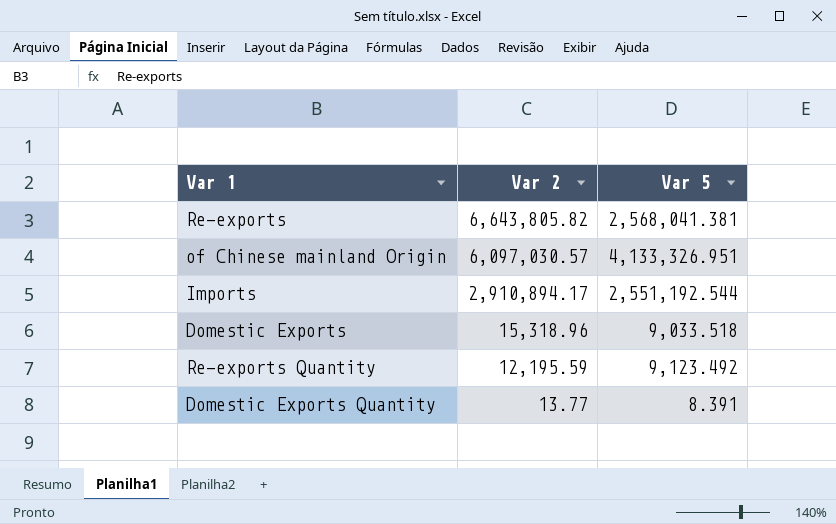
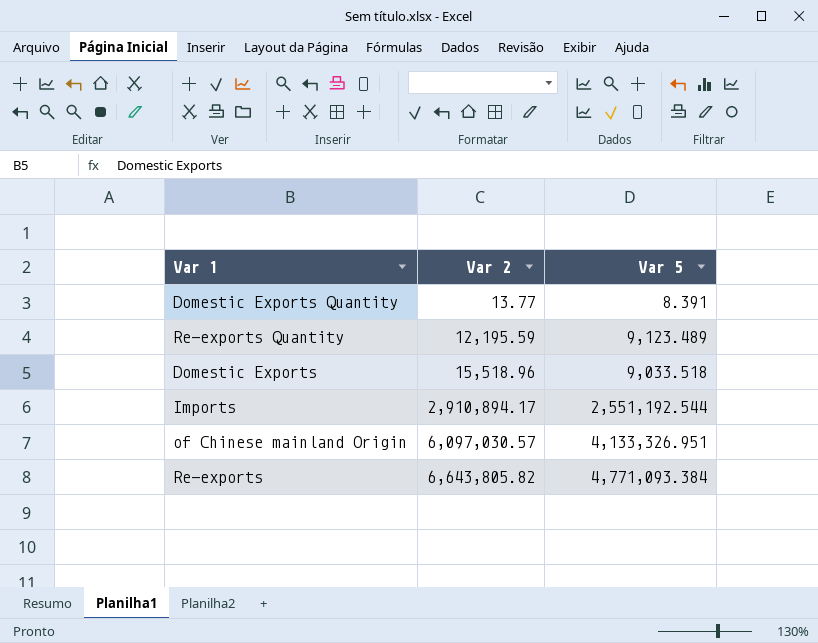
row order: Var 2 descending -> Var 2 ascending
Re-exports Quantity | Var 5: 9,123.492 -> 9,123.489
Domestic Exports | Var 2: 15,318.96 -> 15,518.96
Re-exports | Var 5: 2,568,041.381 -> 4,771,093.384

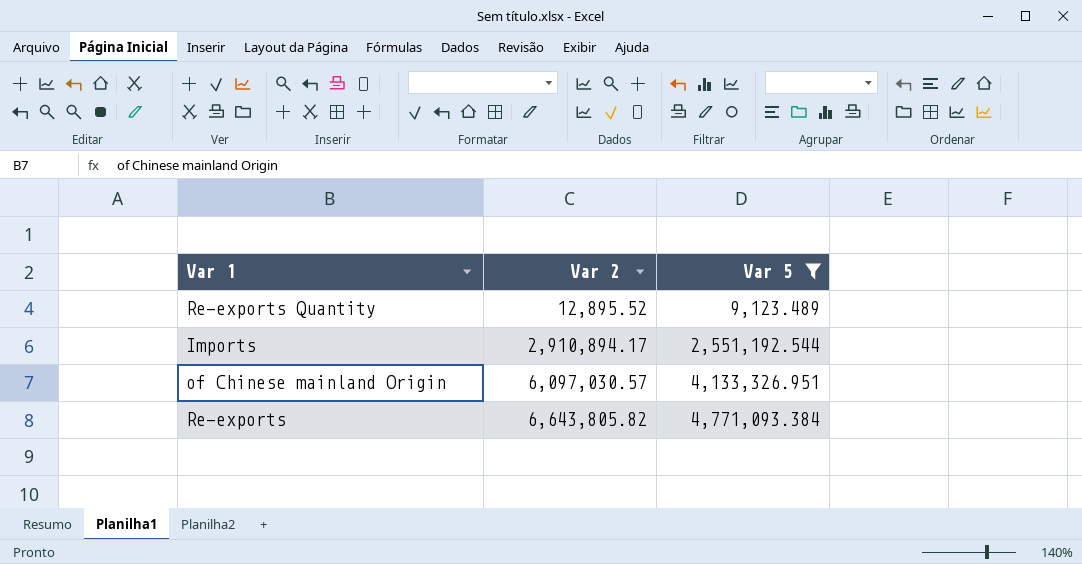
filter: none -> Var 5 >= 9,123.489
Re-exports Quantity | Var 2: 12,195.59 -> 12,895.52

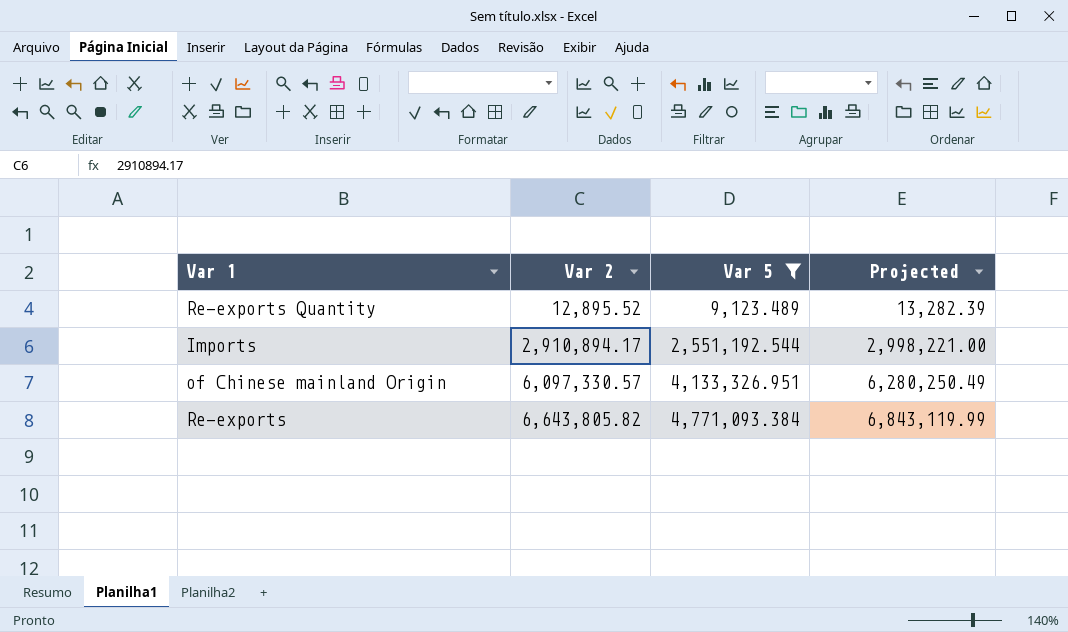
column Projected | formula: none -> [Var 2] * 1.03
of Chinese mainland Origin | Var 2: 6,097,030.57 -> 6,097,330.57

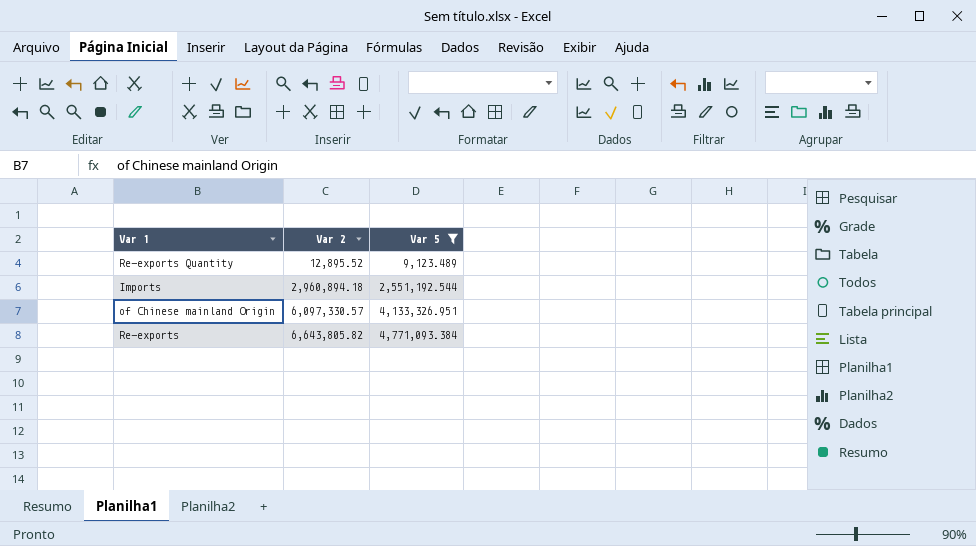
column Projected | formula: [Var 2] * 1.03 -> none
Imports | Var 2: 2,910,894.17 -> 2,960,894.18

